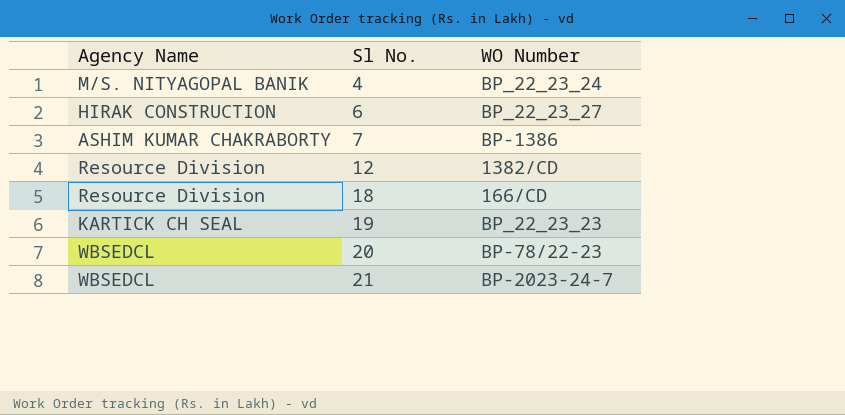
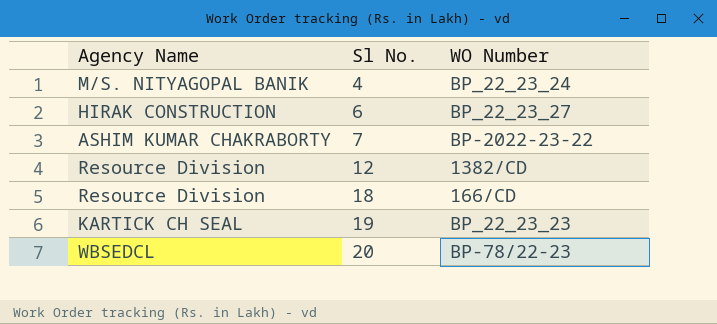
row 21: WBSEDCL | BP-2023-24-7 -> none
7 | WO Number: BP-1386 -> BP-2022-23-22

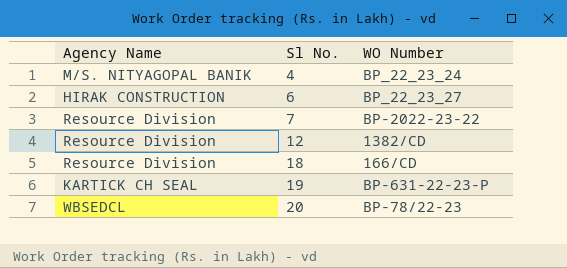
7 | Agency Name: ASHIM KUMAR CHAKRABORTY -> Resource Division
19 | WO Number: BP_22_23_23 -> BP-631-22-23-P

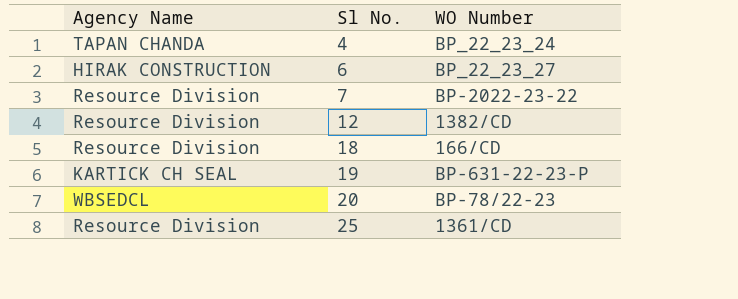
4 | Agency Name: M/S. NITYAGOPAL BANIK -> TAPAN CHANDA
row 25: none -> Resource Division | 1361/CD

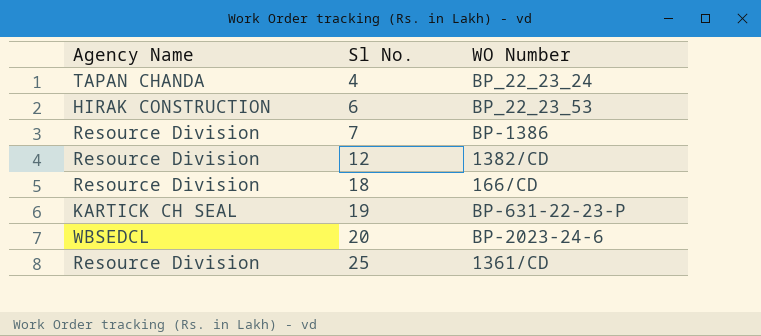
6 | WO Number: BP_22_23_27 -> BP_22_23_53
7 | WO Number: BP-2022-23-22 -> BP-1386
20 | WO Number: BP-78/22-23 -> BP-2023-24-6

